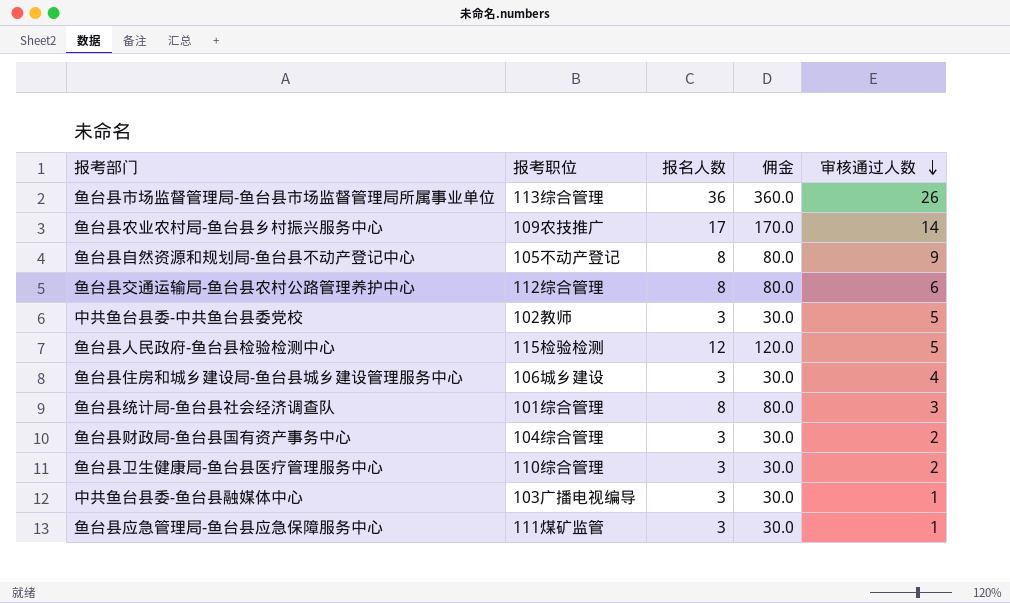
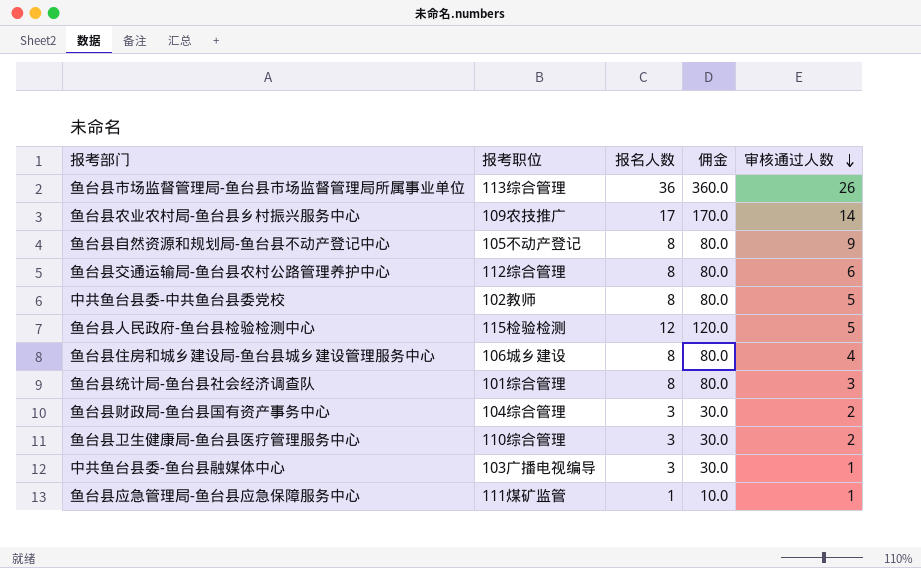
中共鱼台县委-中共鱼台县委党校 | 报名人数: 3 -> 8
中共鱼台县委-中共鱼台县委党校 | 佣金: 30.0 -> 80.0
鱼台县住房和城乡建设局-鱼台县城乡建设管理服务中心 | 报名人数: 3 -> 8
鱼台县住房和城乡建设局-鱼台县城乡建设管理服务中心 | 佣金: 30.0 -> 80.0
鱼台县应急管理局-鱼台县应急保障服务中心 | 报名人数: 3 -> 1
鱼台县应急管理局-鱼台县应急保障服务中心 | 佣金: 30.0 -> 10.0

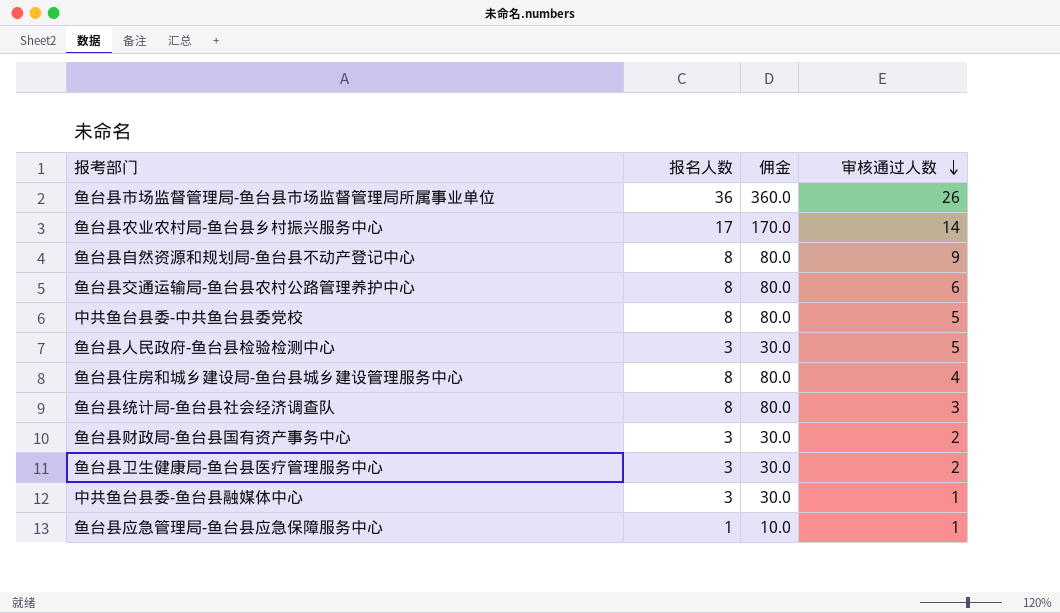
column 报考职位 | position: 2 -> none
鱼台县人民政府-鱼台县检验检测中心 | 报名人数: 12 -> 3
鱼台县人民政府-鱼台县检验检测中心 | 佣金: 120.0 -> 30.0

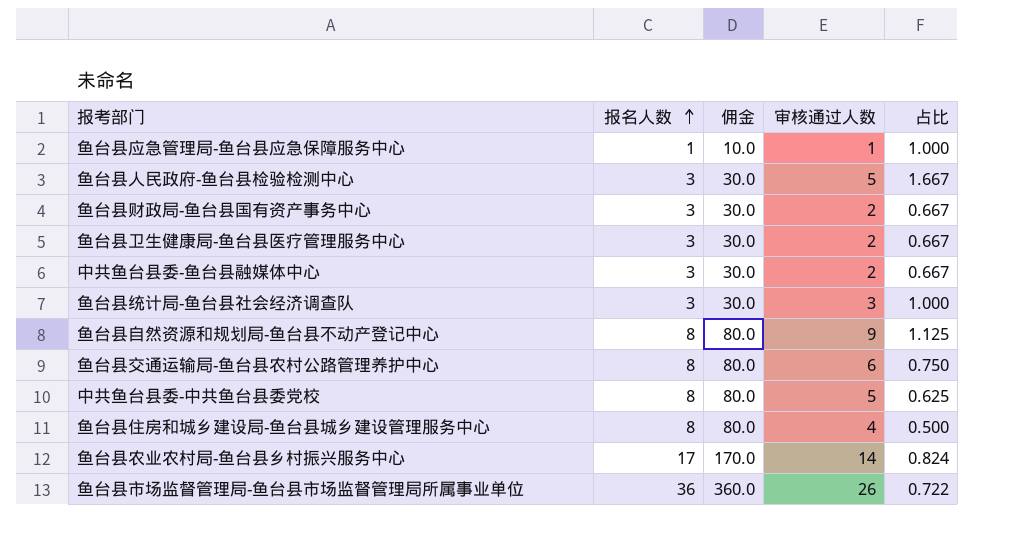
row order: 审核通过人数 descending -> 报名人数 ascending
column 占比 | formula: none -> [审核通过人数] / [报名人数]
中共鱼台县委-鱼台县融媒体中心 | 审核通过人数: 1 -> 2
鱼台县统计局-鱼台县社会经济调查队 | 报名人数: 8 -> 3
鱼台县统计局-鱼台县社会经济调查队 | 佣金: 80.0 -> 30.0

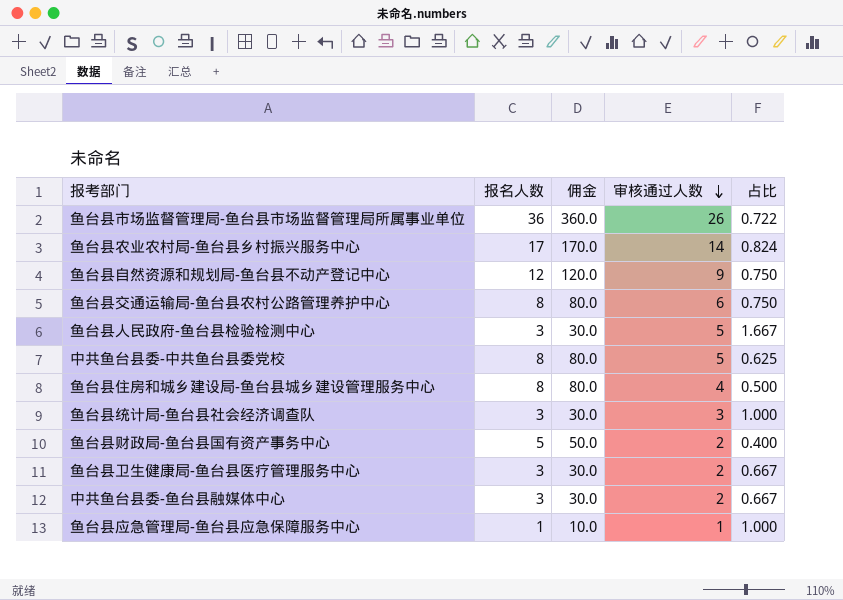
row order: 报名人数 ascending -> 审核通过人数 descending
鱼台县自然资源和规划局-鱼台县不动产登记中心 | 报名人数: 8 -> 12
鱼台县自然资源和规划局-鱼台县不动产登记中心 | 佣金: 80.0 -> 120.0
鱼台县自然资源和规划局-鱼台县不动产登记中心 | 占比: 1.125 -> 0.750
鱼台县财政局-鱼台县国有资产事务中心 | 报名人数: 3 -> 5
鱼台县财政局-鱼台县国有资产事务中心 | 佣金: 30.0 -> 50.0
鱼台县财政局-鱼台县国有资产事务中心 | 占比: 0.667 -> 0.400

